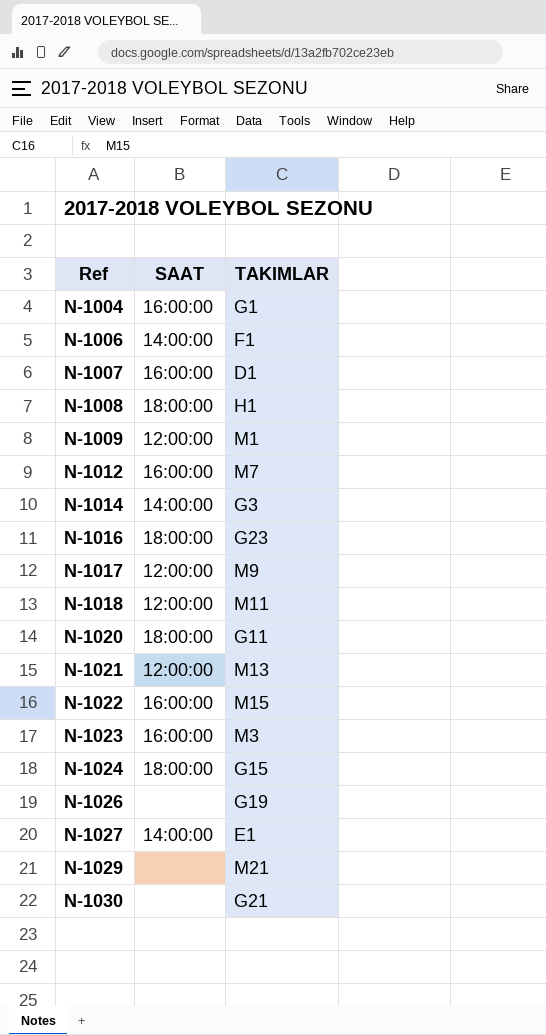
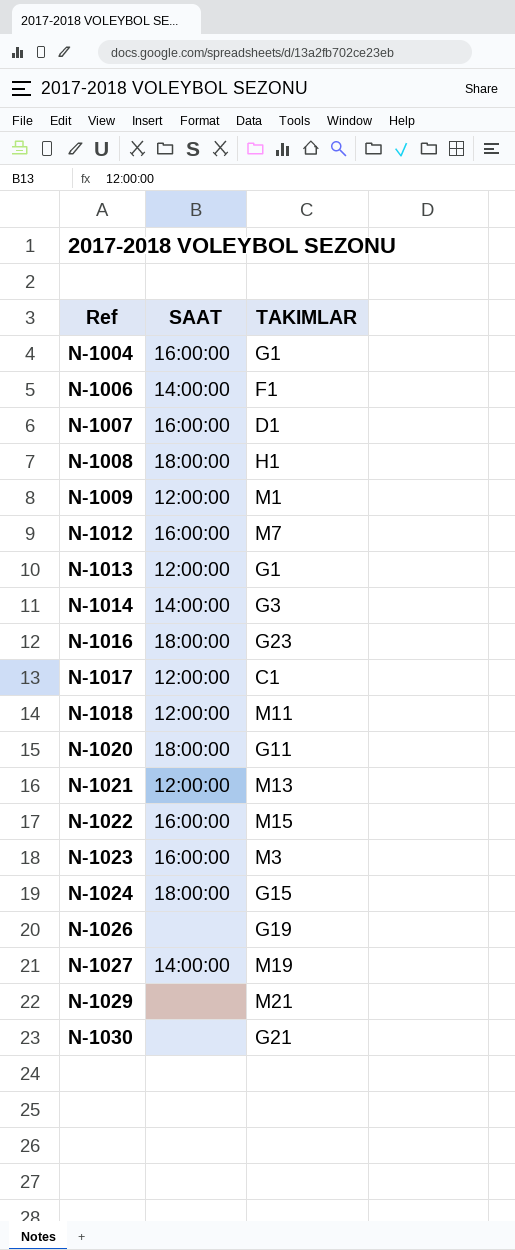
row N-1013: none -> 12:00:00 | G1
N-1017 | TAKIMLAR: M9 -> C1
N-1027 | TAKIMLAR: E1 -> M19

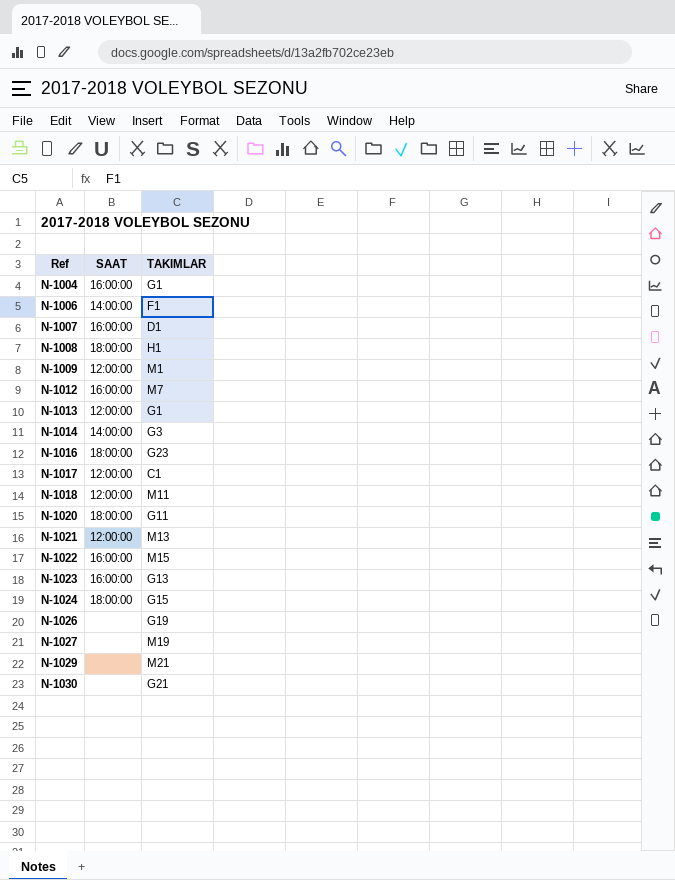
N-1023 | TAKIMLAR: M3 -> G13
N-1027 | SAAT: 14:00:00 -> none

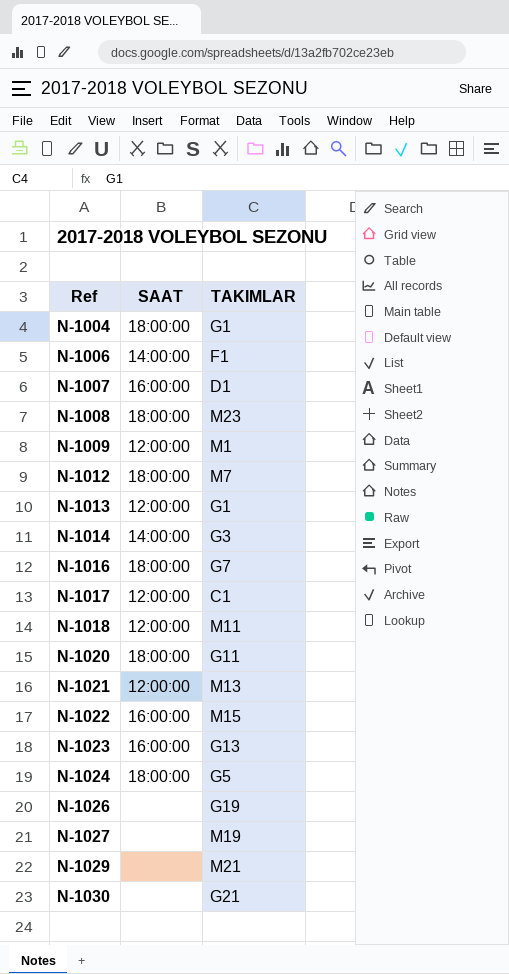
N-1004 | SAAT: 16:00:00 -> 18:00:00
N-1008 | TAKIMLAR: H1 -> M23
N-1012 | SAAT: 16:00:00 -> 18:00:00
N-1016 | TAKIMLAR: G23 -> G7
N-1024 | TAKIMLAR: G15 -> G5

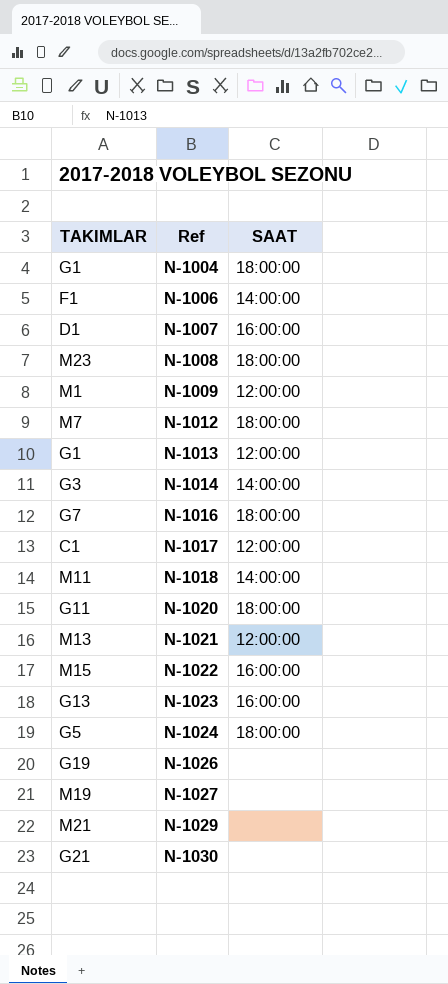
column TAKIMLAR | position: 3 -> 1
N-1018 | SAAT: 12:00:00 -> 14:00:00

